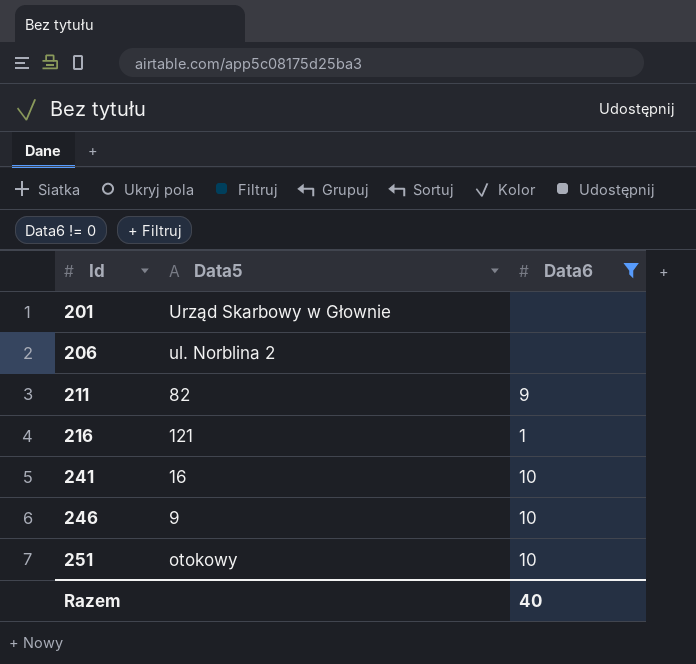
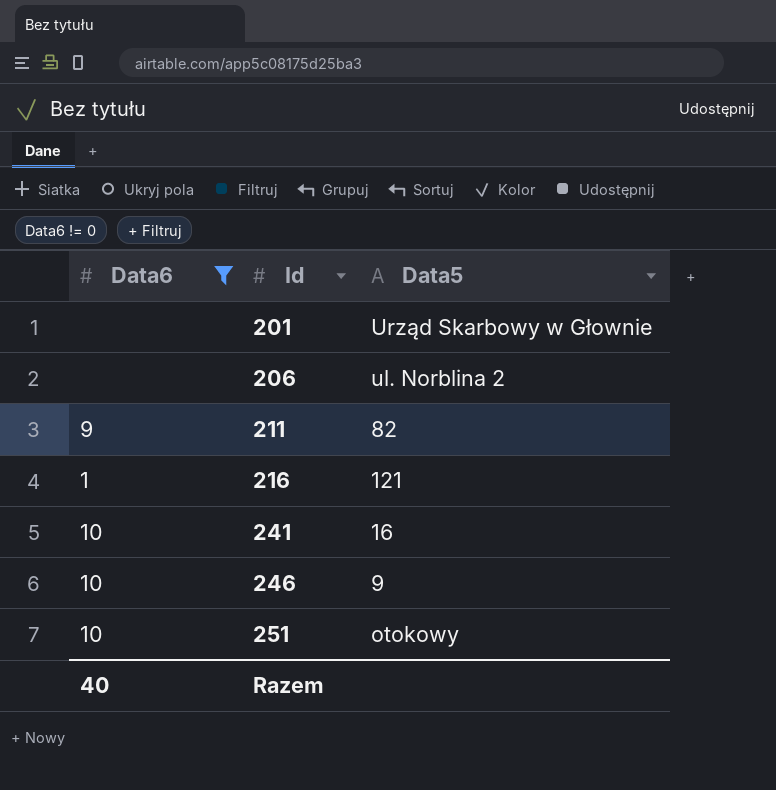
column Data6 | position: 3 -> 1

